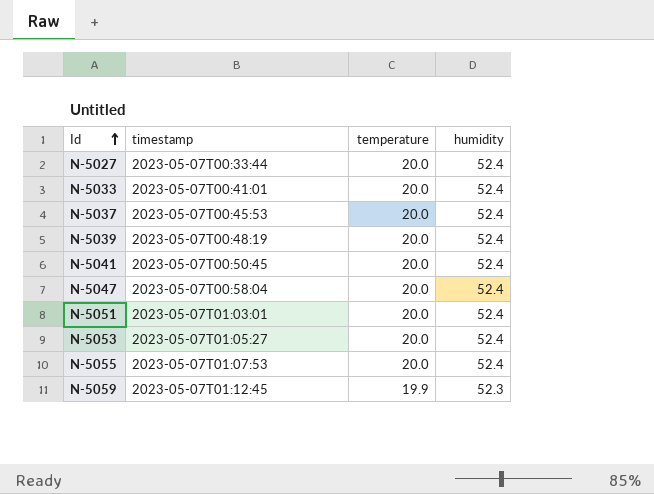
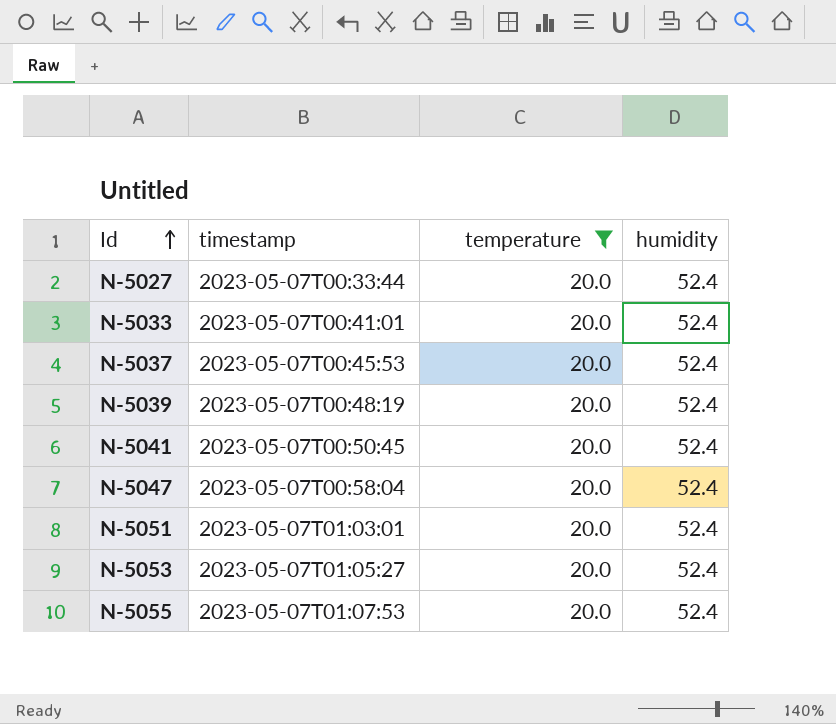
filter: none -> temperature = 20.0

